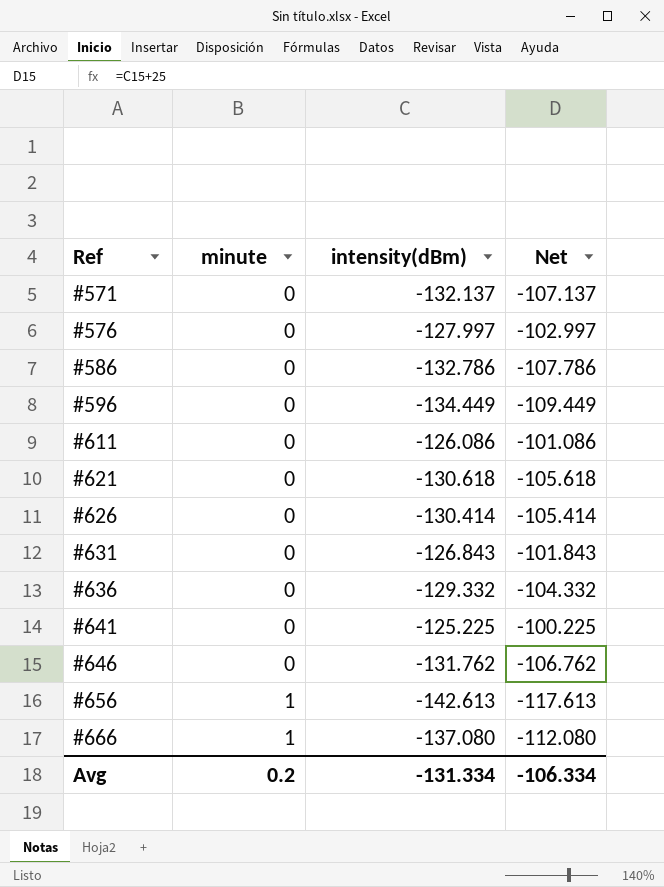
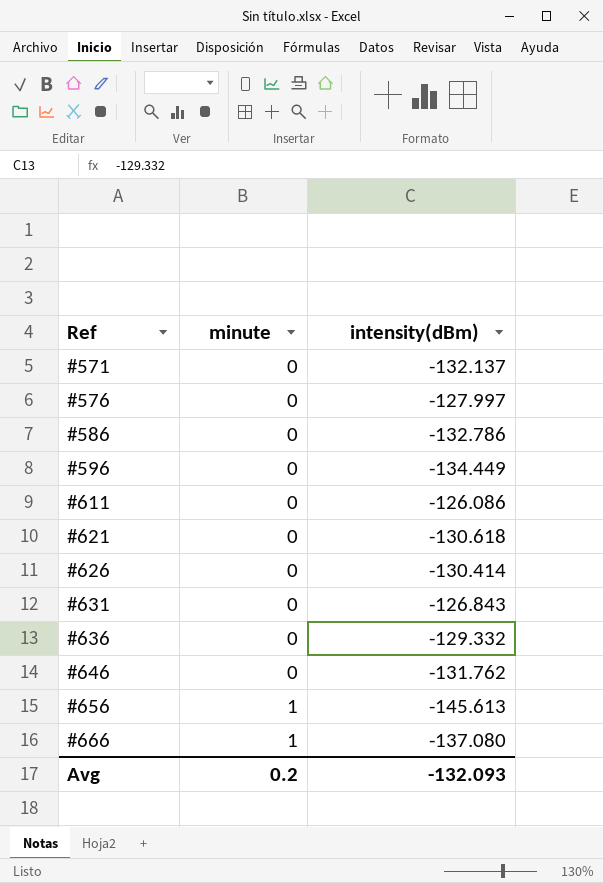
column Net | formula: [intensity(dBm)] + 25 -> none
row #641: 0 | -125.225 | -100.225 -> none
#656 | intensity(dBm): -142.613 -> -145.613
Avg | intensity(dBm): -131.334 -> -132.093

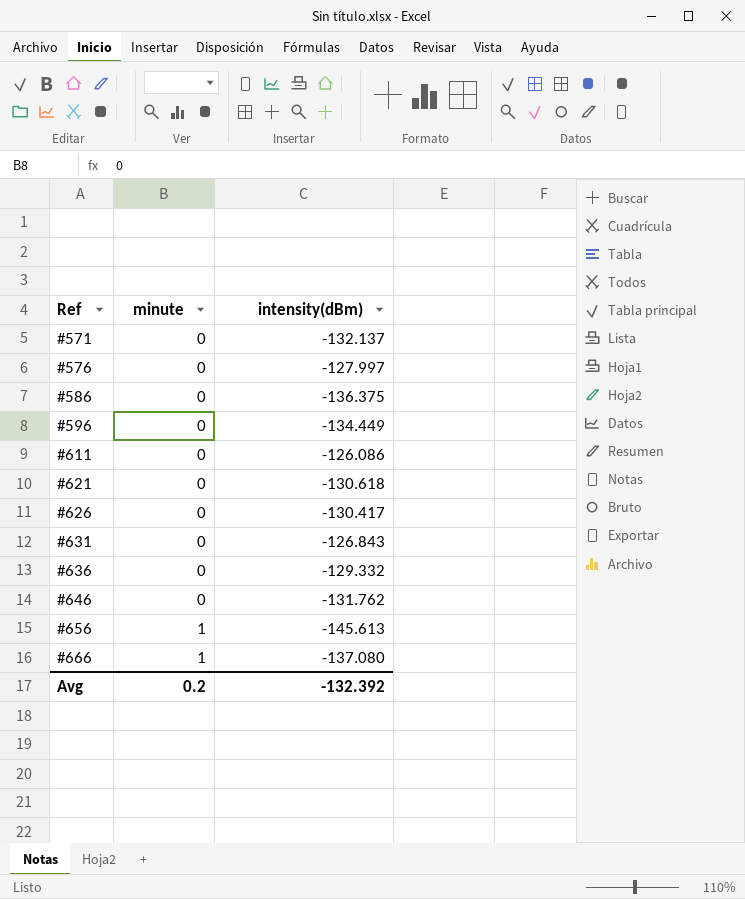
#586 | intensity(dBm): -132.786 -> -136.375
#626 | intensity(dBm): -130.414 -> -130.417
Avg | intensity(dBm): -132.093 -> -132.392

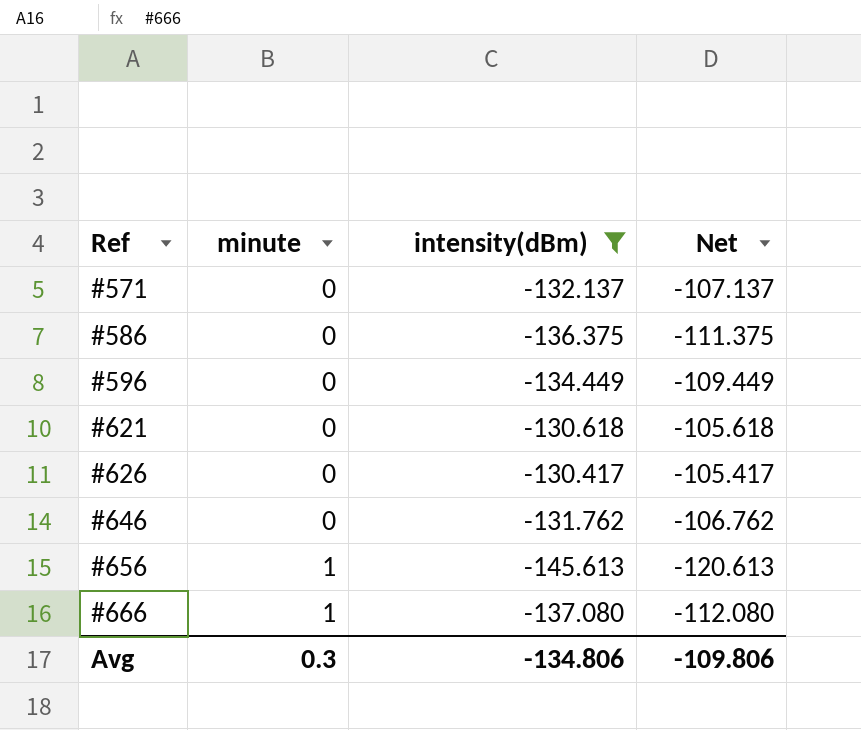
filter: none -> intensity(dBm) <= -130.417
column Net | formula: none -> [intensity(dBm)] + 25
Avg | minute: 0.2 -> 0.3
Avg | intensity(dBm): -132.392 -> -134.806

